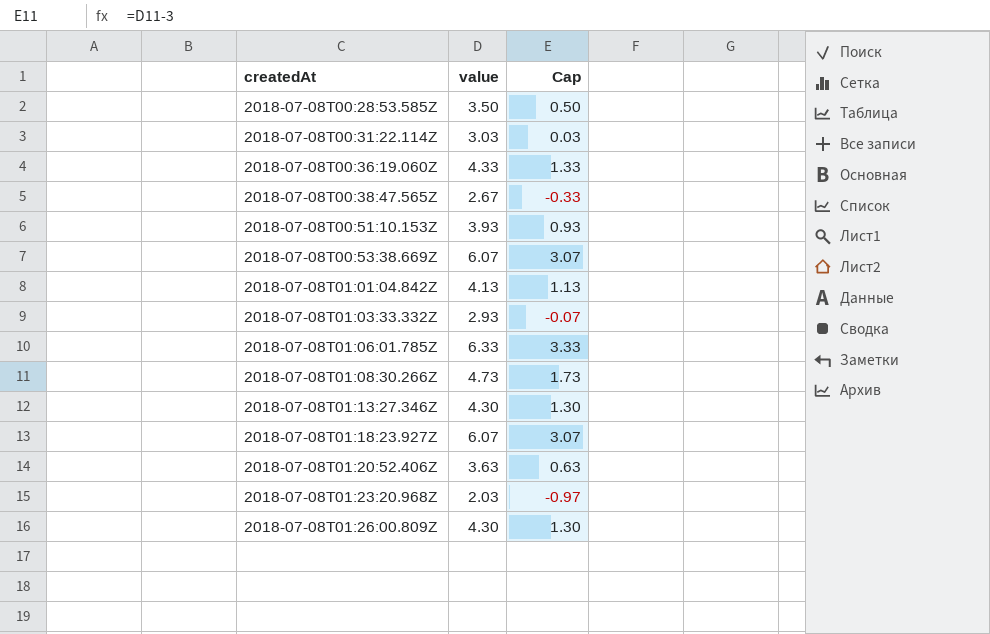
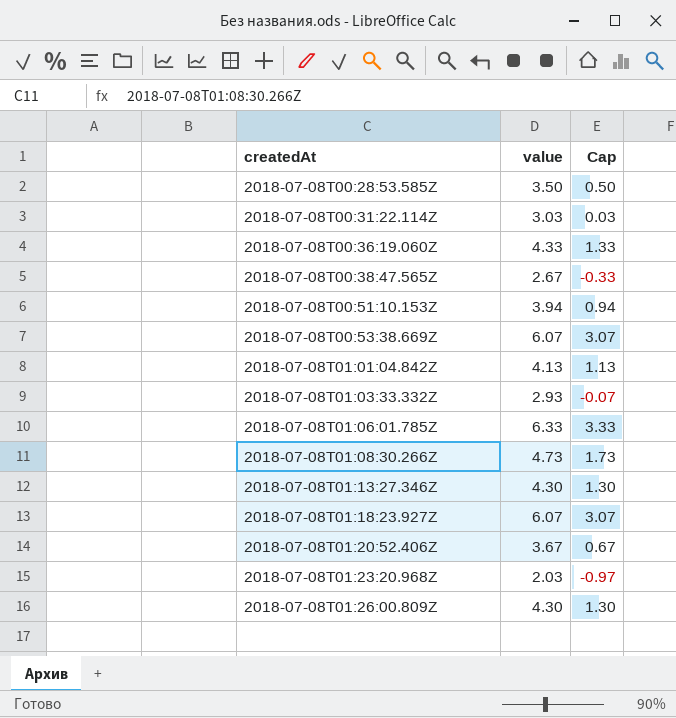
2018-07-08T00:51:10.153Z | value: 3.93 -> 3.94
2018-07-08T00:51:10.153Z | Cap: 0.93 -> 0.94
2018-07-08T01:20:52.406Z | value: 3.63 -> 3.67
2018-07-08T01:20:52.406Z | Cap: 0.63 -> 0.67

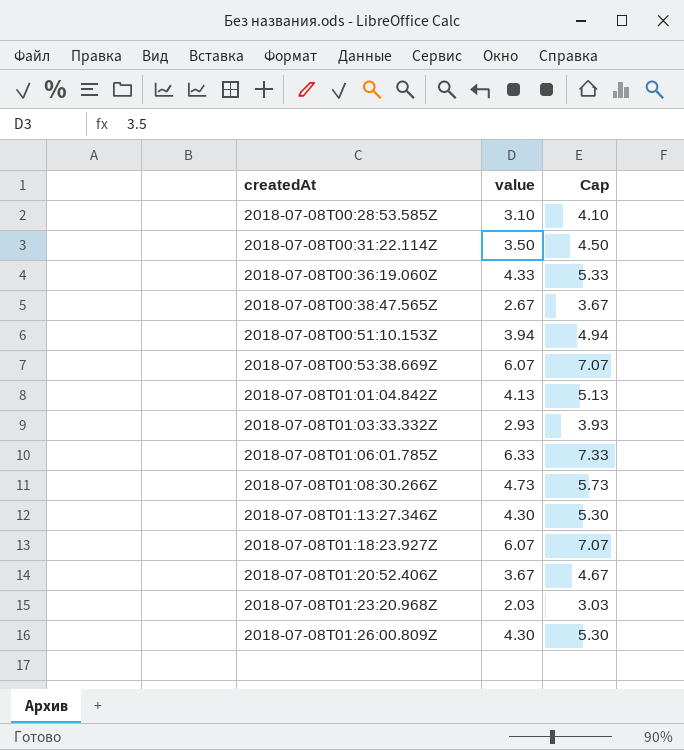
column Cap | formula: [value] - 3 -> [value] + 1
2018-07-08T00:28:53.585Z | value: 3.50 -> 3.10
2018-07-08T00:31:22.114Z | value: 3.03 -> 3.50

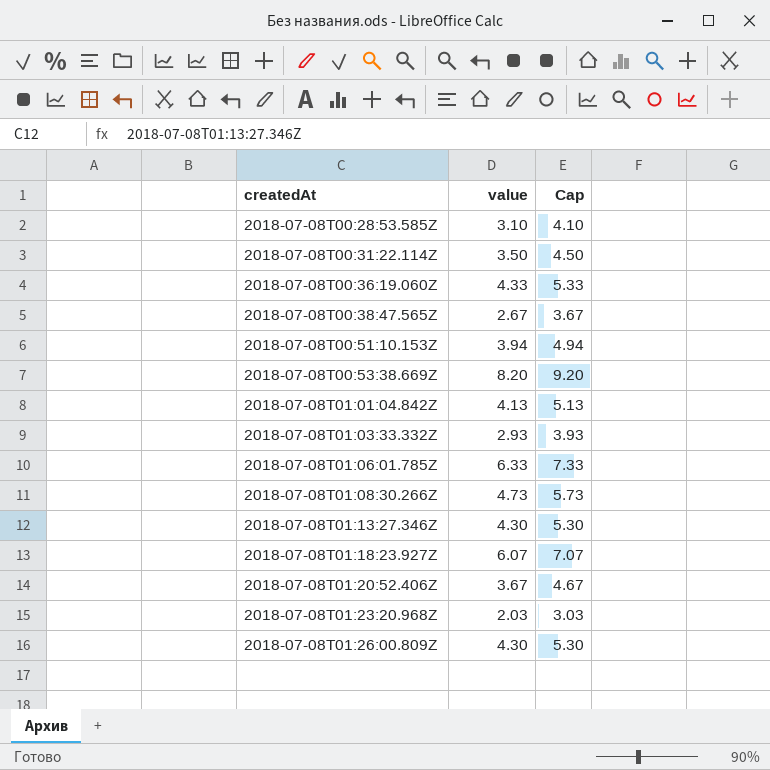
2018-07-08T00:53:38.669Z | value: 6.07 -> 8.20
2018-07-08T00:53:38.669Z | Cap: 7.07 -> 9.20

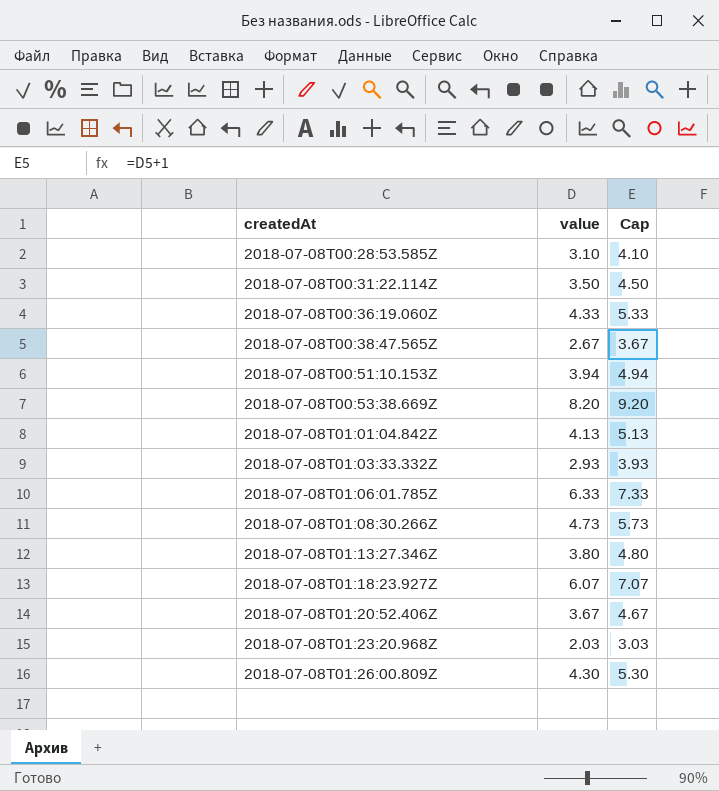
2018-07-08T01:13:27.346Z | value: 4.30 -> 3.80
2018-07-08T01:13:27.346Z | Cap: 5.30 -> 4.80

